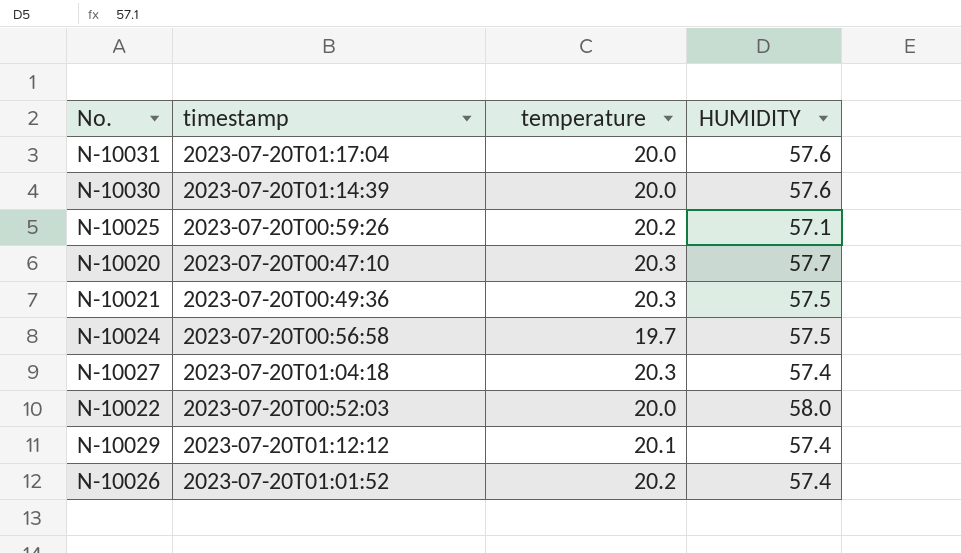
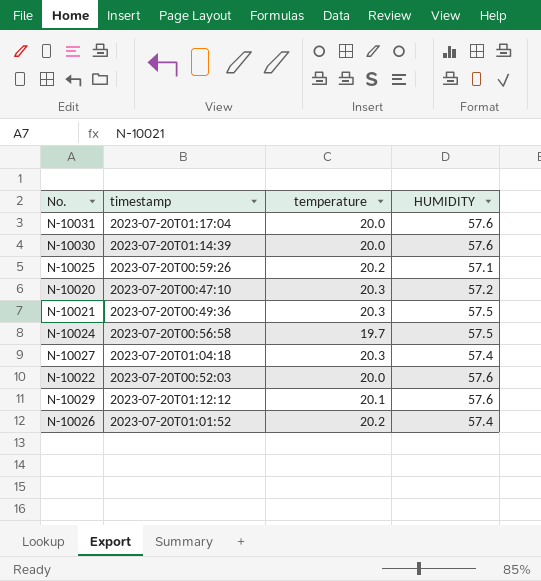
N-10020 | HUMIDITY: 57.7 -> 57.2
N-10022 | HUMIDITY: 58.0 -> 57.6
N-10029 | HUMIDITY: 57.4 -> 57.6

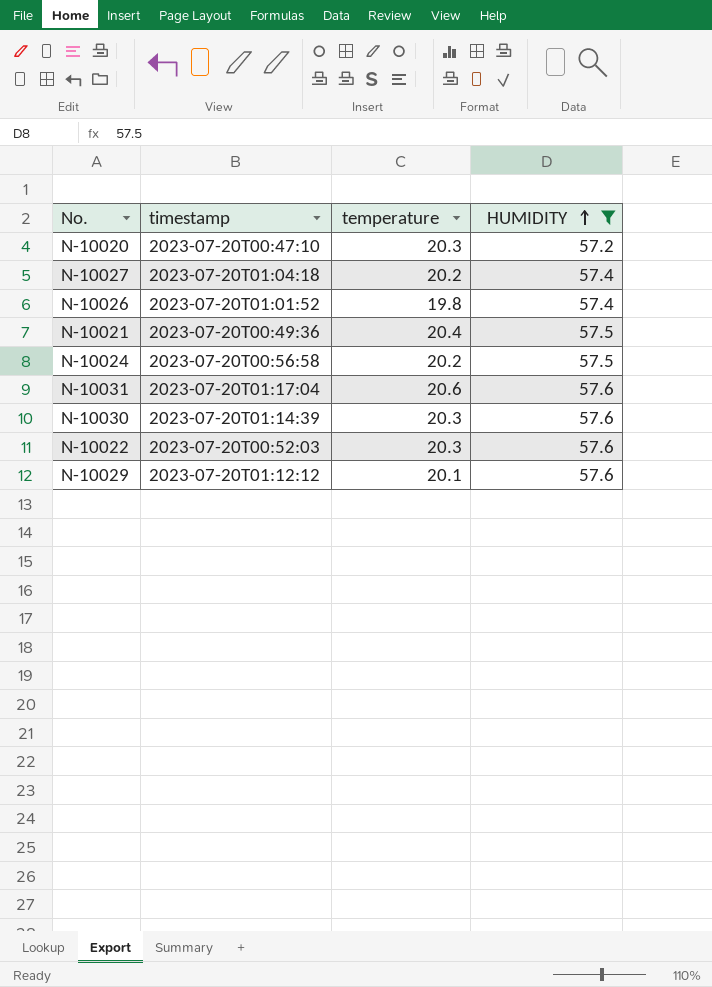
filter: none -> HUMIDITY != 57.1
row order: none -> HUMIDITY ascending
N-10027 | temperature: 20.3 -> 20.2
N-10026 | temperature: 20.2 -> 19.8
N-10021 | temperature: 20.3 -> 20.4
N-10024 | temperature: 19.7 -> 20.2
N-10031 | temperature: 20.0 -> 20.6
N-10030 | temperature: 20.0 -> 20.3
N-10022 | temperature: 20.0 -> 20.3

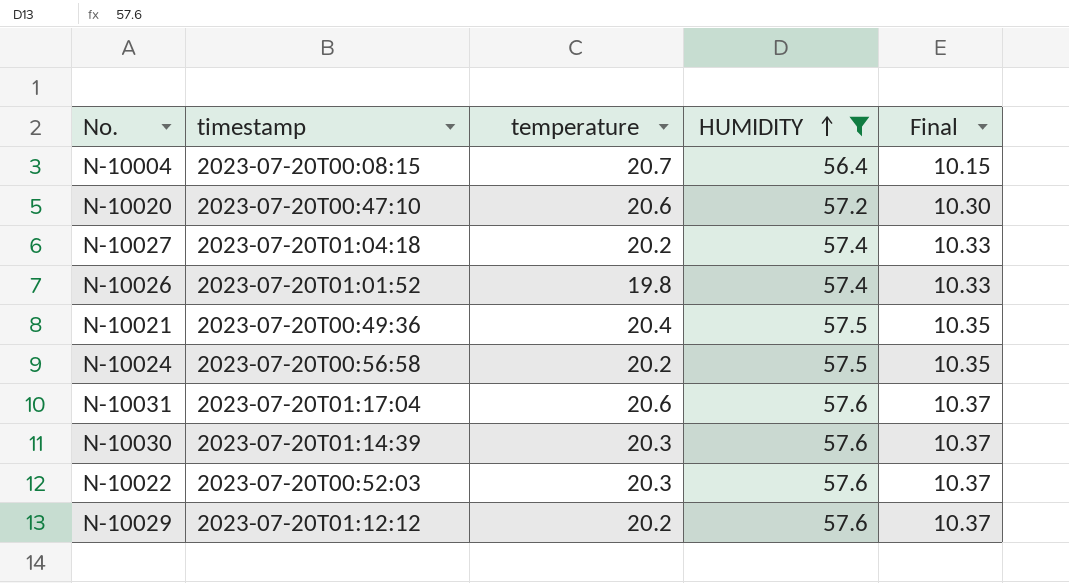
column Final | formula: none -> [HUMIDITY] * 0.18
row N-10004: none -> 2023-07-20T00:08:15 | 20.7 | 56.4 | 10.15
N-10020 | temperature: 20.3 -> 20.6
N-10029 | temperature: 20.1 -> 20.2

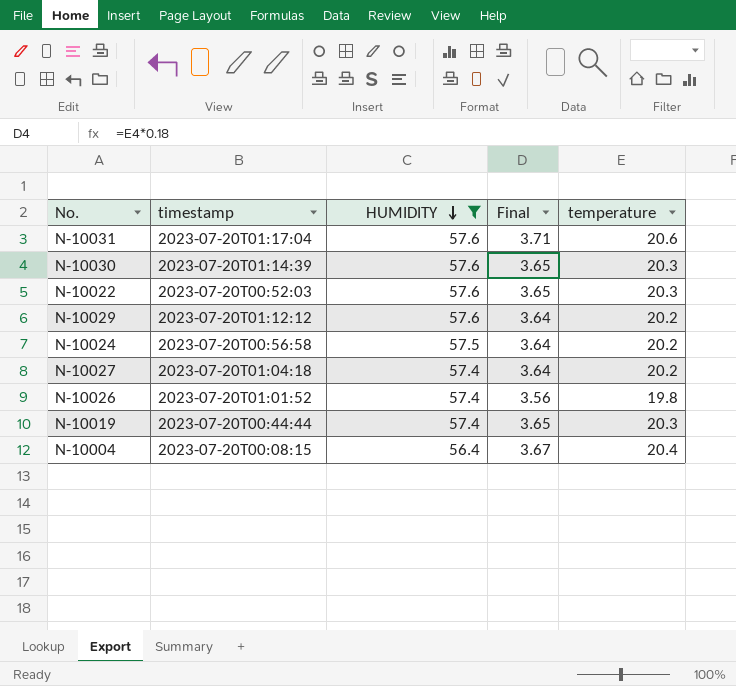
row order: HUMIDITY ascending -> HUMIDITY descending
column Final | formula: [HUMIDITY] * 0.18 -> [temperature] * 0.18
column temperature | position: 3 -> 5
row N-10020: 2023-07-20T00:47:10 | 20.6 | 57.2 | 10.30 -> none
row N-10021: 2023-07-20T00:49:36 | 20.4 | 57.5 | 10.35 -> none
row N-10019: none -> 2023-07-20T00:44:44 | 57.4 | 3.65 | 20.3
N-10004 | temperature: 20.7 -> 20.4

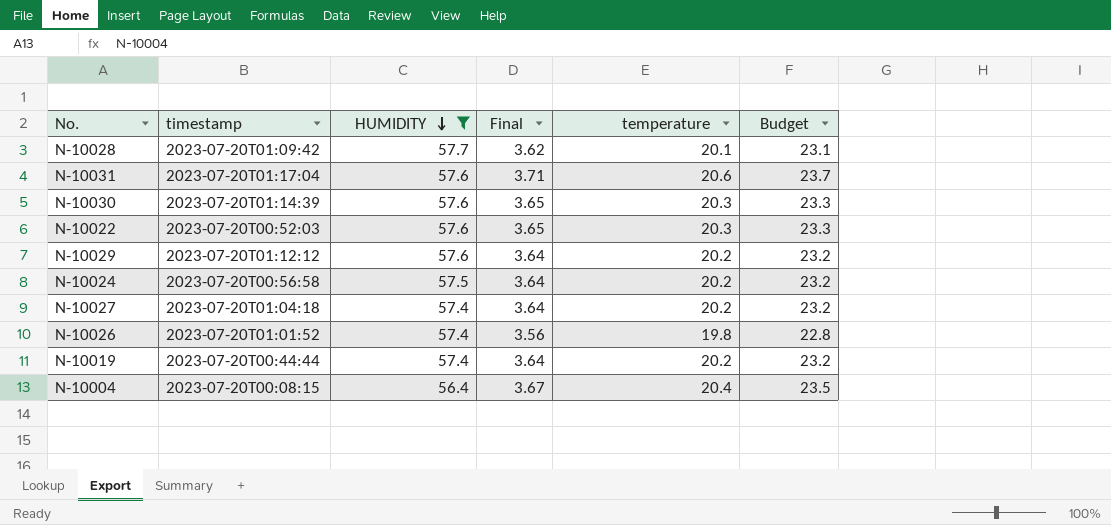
column Budget | formula: none -> [temperature] * 1.15
row N-10028: none -> 2023-07-20T01:09:42 | 57.7 | 3.62 | 20.1 | 23.1
N-10019 | Final: 3.65 -> 3.64
N-10019 | temperature: 20.3 -> 20.2

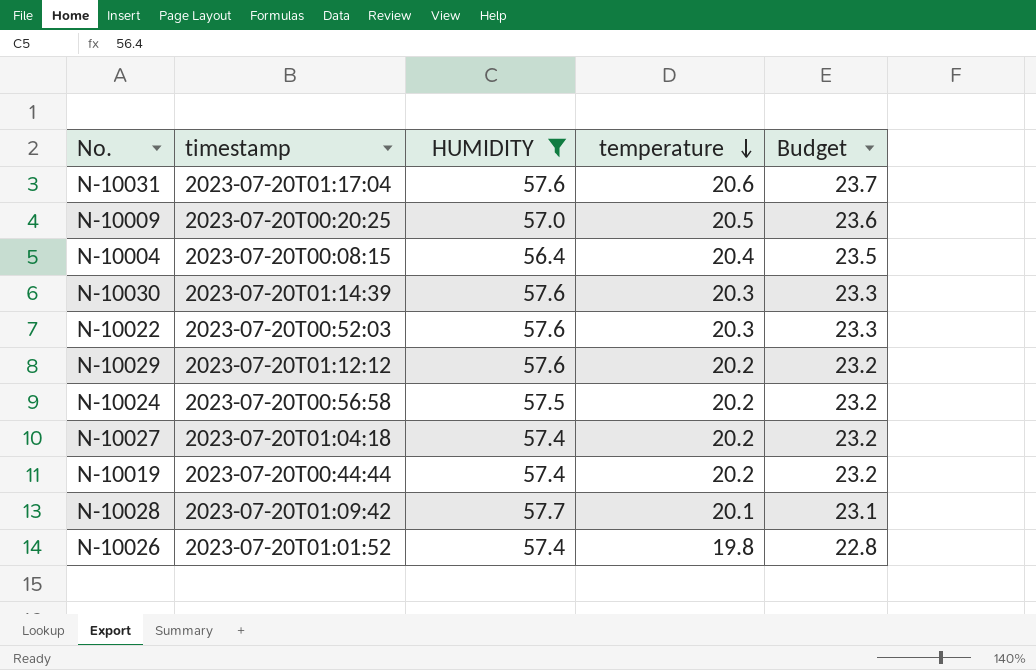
row order: HUMIDITY descending -> temperature descending
column Final | formula: [temperature] * 0.18 -> none
row N-10009: none -> 2023-07-20T00:20:25 | 57.0 | 20.5 | 23.6

